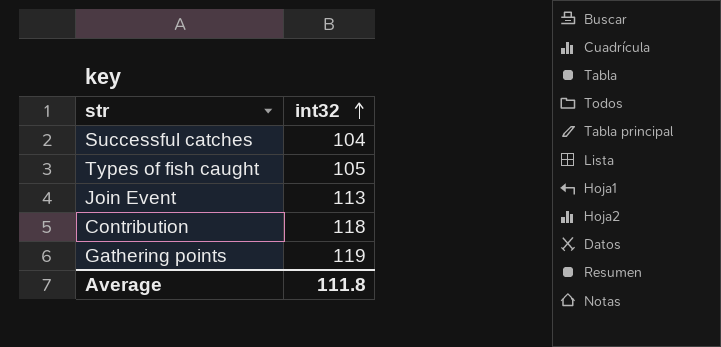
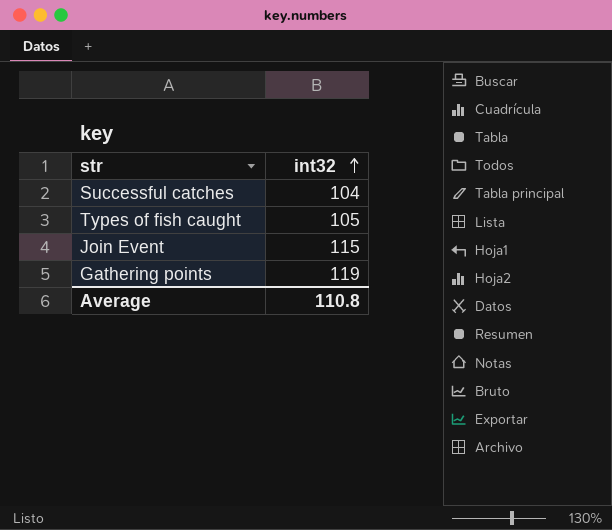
row Contribution: 118 -> none
Join Event | int32: 113 -> 115
Average | int32: 111.8 -> 110.8

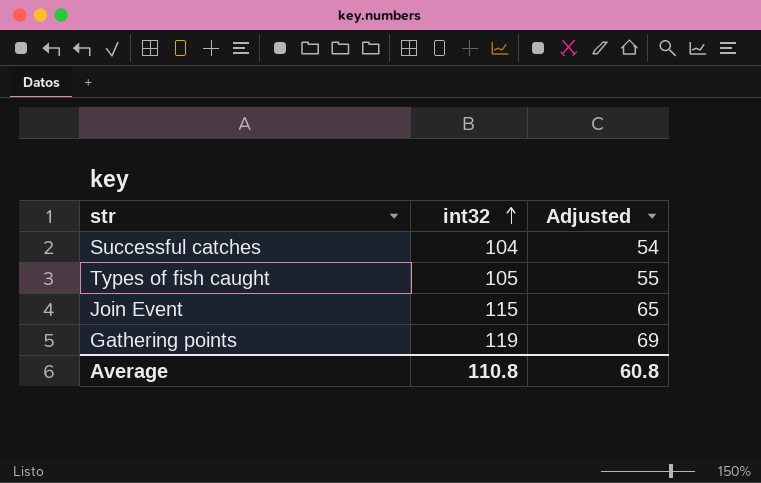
column Adjusted | formula: none -> [int32] - 50

